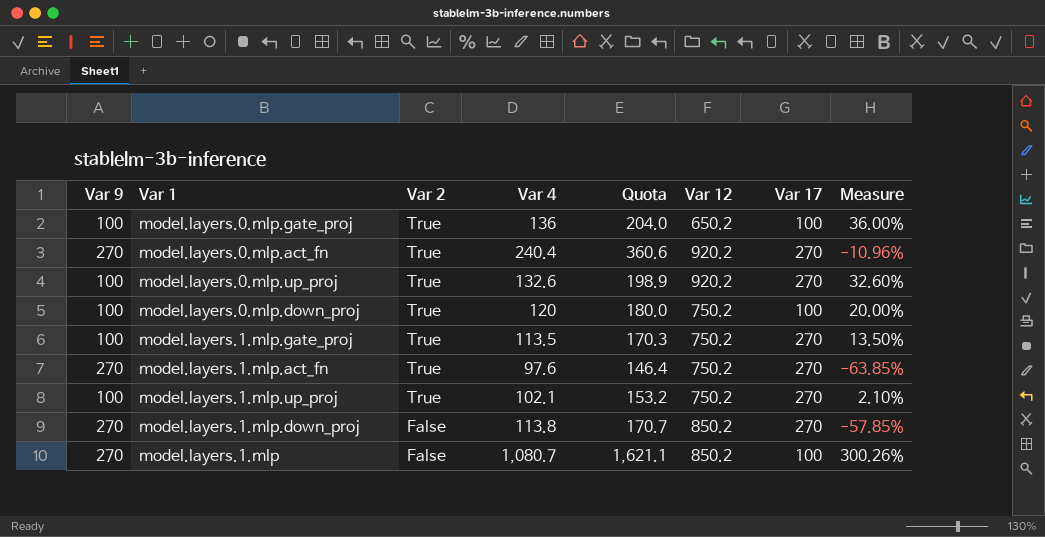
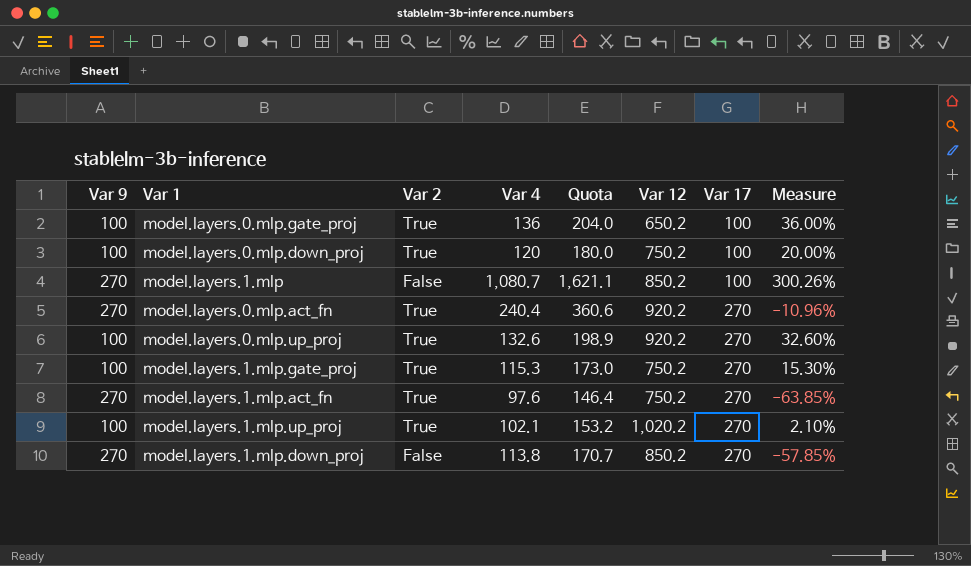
row order: Var 2 descending -> Var 17 ascending
model.layers.1.mlp.gate_proj | Var 4: 113.5 -> 115.3
model.layers.1.mlp.gate_proj | Quota: 170.3 -> 173.0
model.layers.1.mlp.gate_proj | Measure: 13.50% -> 15.30%
model.layers.1.mlp.up_proj | Var 12: 750.2 -> 1,020.2

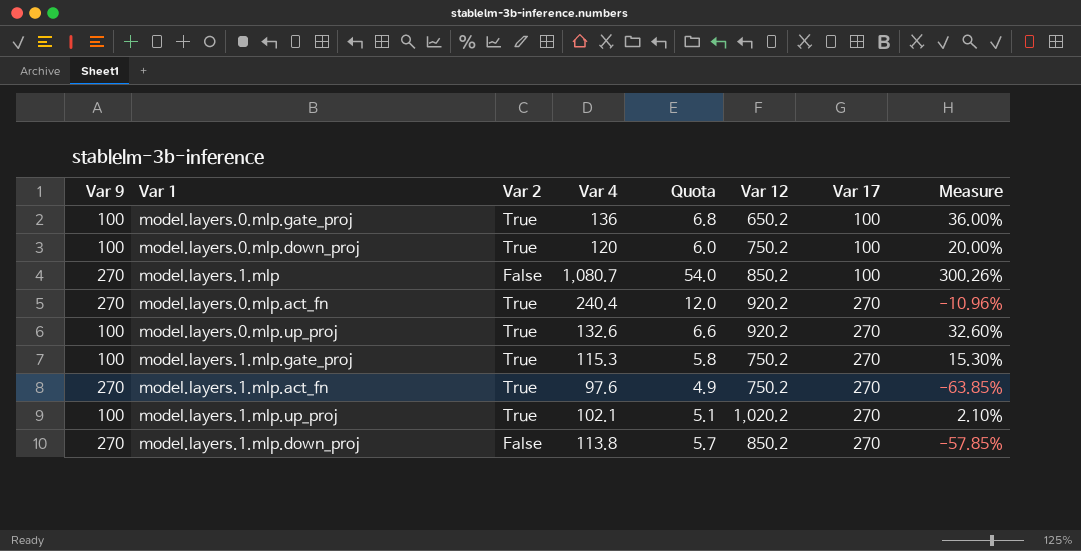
column Quota | formula: [Var 4] * 1.5 -> [Var 4] * 0.05

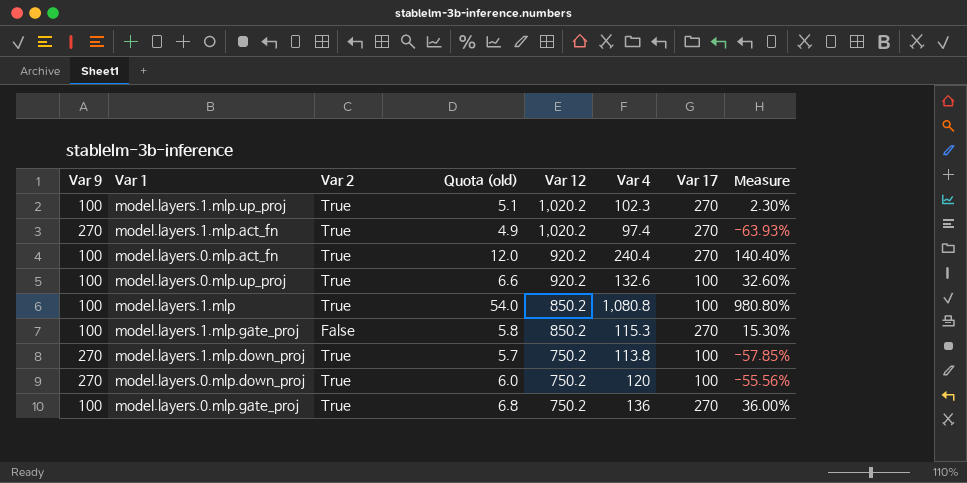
row order: Var 17 ascending -> Var 12 descending
column name: Quota -> Quota (old)
column Var 4 | position: 4 -> 6
model.layers.1.mlp.up_proj | Var 4: 102.1 -> 102.3
model.layers.1.mlp.up_proj | Measure: 2.10% -> 2.30%
model.layers.1.mlp.act_fn | Var 12: 750.2 -> 1,020.2
model.layers.1.mlp.act_fn | Var 4: 97.6 -> 97.4
model.layers.1.mlp.act_fn | Measure: -63.85% -> -63.93%
model.layers.0.mlp.act_fn | Var 9: 270 -> 100
model.layers.0.mlp.act_fn | Measure: -10.96% -> 140.40%
model.layers.0.mlp.up_proj | Var 17: 270 -> 100
model.layers.1.mlp | Var 9: 270 -> 100
model.layers.1.mlp | Var 2: False -> True
model.layers.1.mlp | Var 4: 1,080.7 -> 1,080.8
model.layers.1.mlp | Measure: 300.26% -> 980.80%
model.layers.1.mlp.gate_proj | Var 2: True -> False
model.layers.1.mlp.gate_proj | Var 12: 750.2 -> 850.2
model.layers.1.mlp.down_proj | Var 2: False -> True
model.layers.1.mlp.down_proj | Var 12: 850.2 -> 750.2
model.layers.1.mlp.down_proj | Var 17: 270 -> 100
model.layers.0.mlp.down_proj | Var 9: 100 -> 270
model.layers.0.mlp.down_proj | Measure: 20.00% -> -55.56%
model.layers.0.mlp.gate_proj | Var 12: 650.2 -> 750.2
model.layers.0.mlp.gate_proj | Var 17: 100 -> 270

